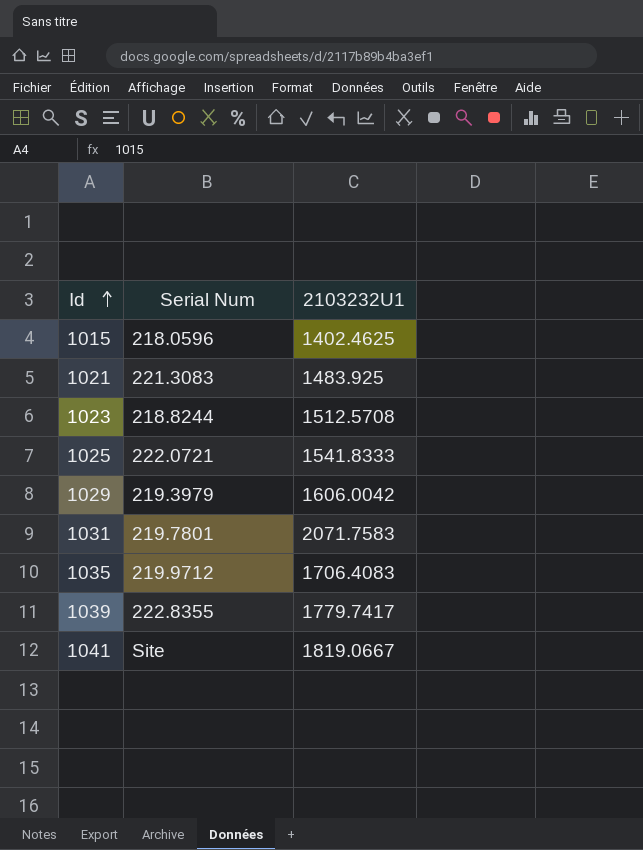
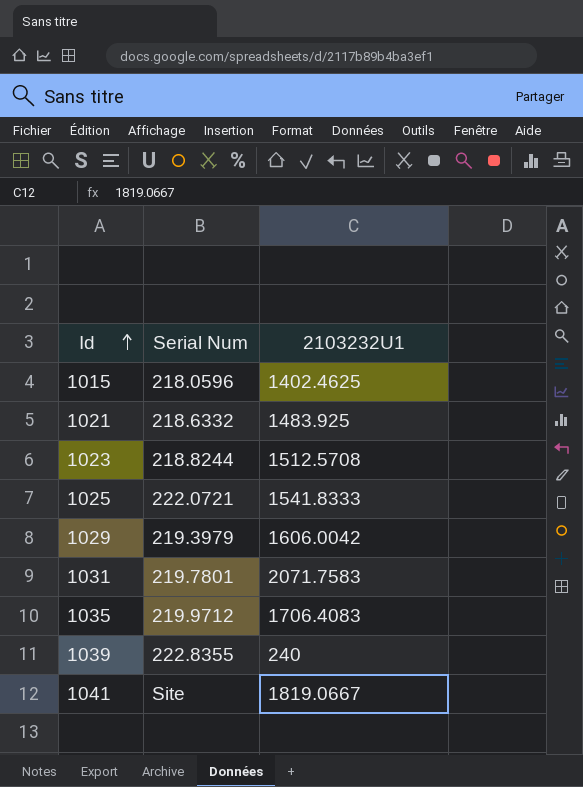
1021 | Serial Num: 221.3083 -> 218.6332
1039 | 2103232U1: 1779.7417 -> 240

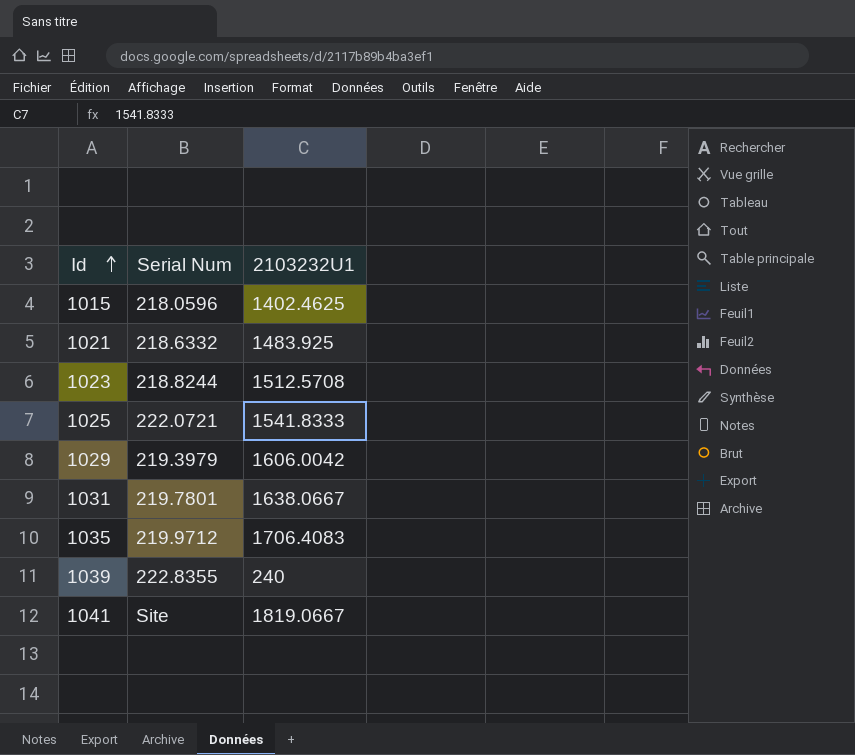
1031 | 2103232U1: 2071.7583 -> 1638.0667

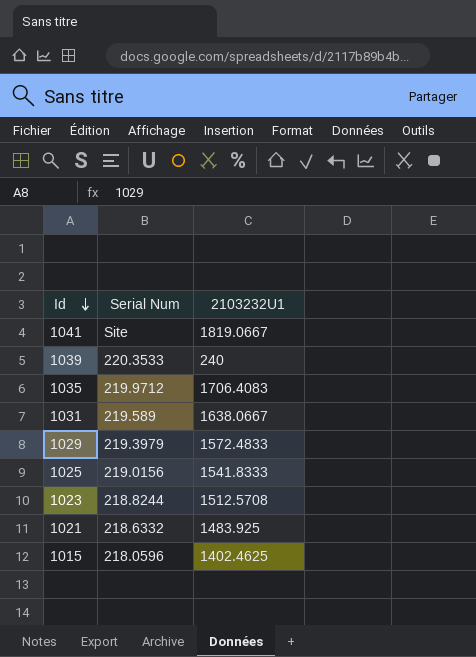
row order: Id ascending -> Id descending
1039 | Serial Num: 222.8355 -> 220.3533
1031 | Serial Num: 219.7801 -> 219.589
1029 | 2103232U1: 1606.0042 -> 1572.4833
1025 | Serial Num: 222.0721 -> 219.0156

